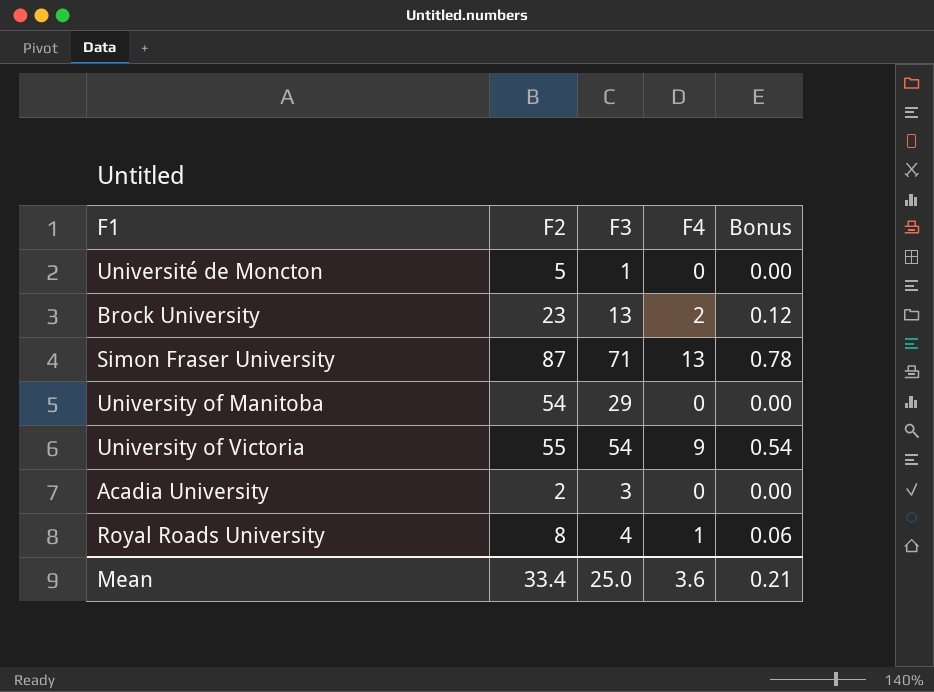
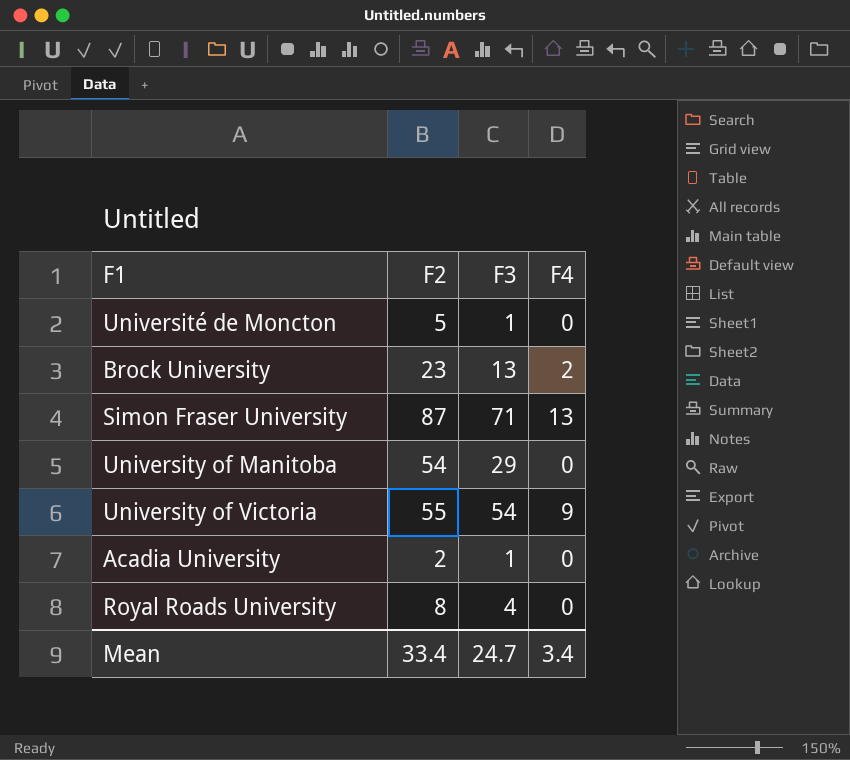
column Bonus | formula: [F4] * 0.06 -> none
Acadia University | F3: 3 -> 1
Royal Roads University | F4: 1 -> 0
Mean | F3: 25.0 -> 24.7
Mean | F4: 3.6 -> 3.4

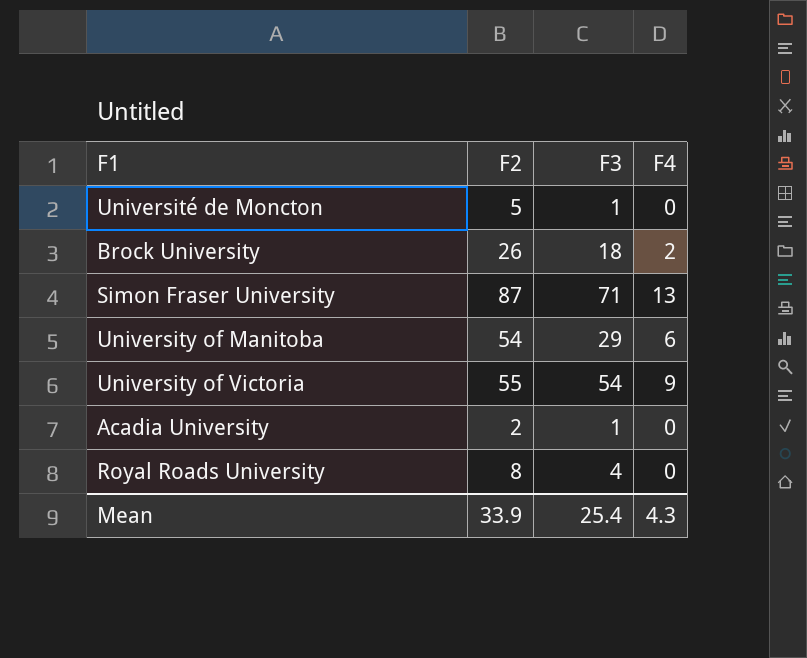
Brock University | F2: 23 -> 26
Brock University | F3: 13 -> 18
University of Manitoba | F4: 0 -> 6
Mean | F2: 33.4 -> 33.9
Mean | F3: 24.7 -> 25.4
Mean | F4: 3.4 -> 4.3

